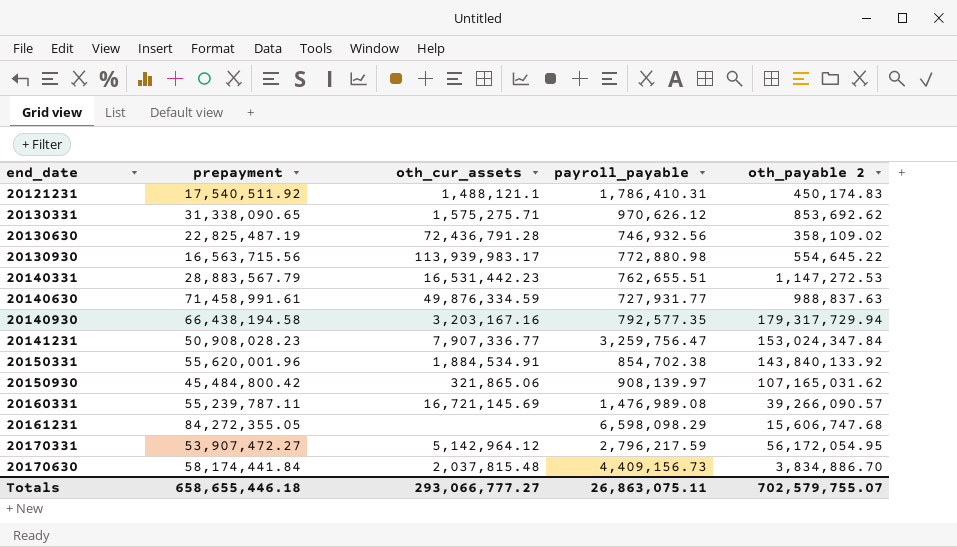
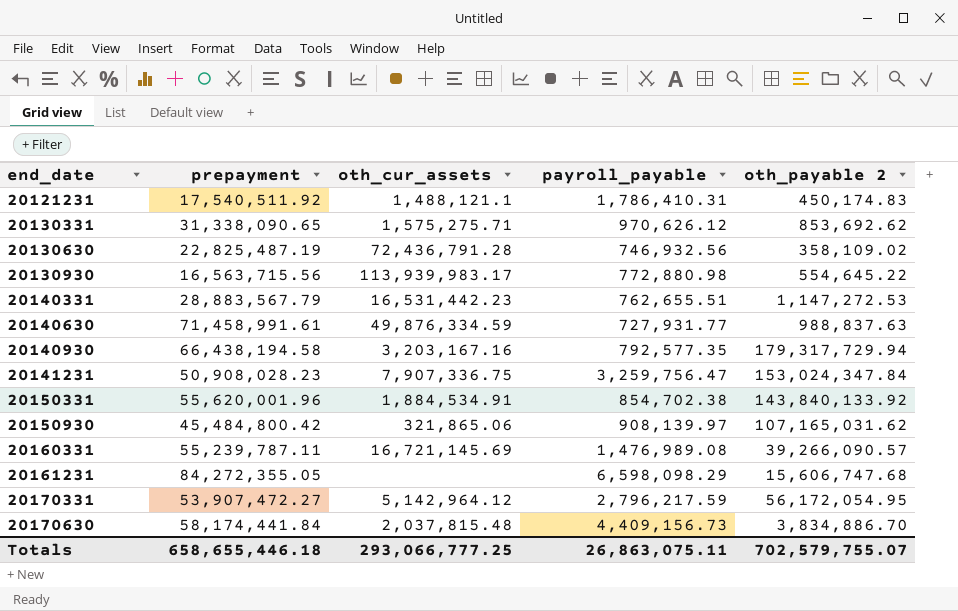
20141231 | oth_cur_assets: 7,907,336.77 -> 7,907,336.75
Totals | oth_cur_assets: 293,066,777.27 -> 293,066,777.25

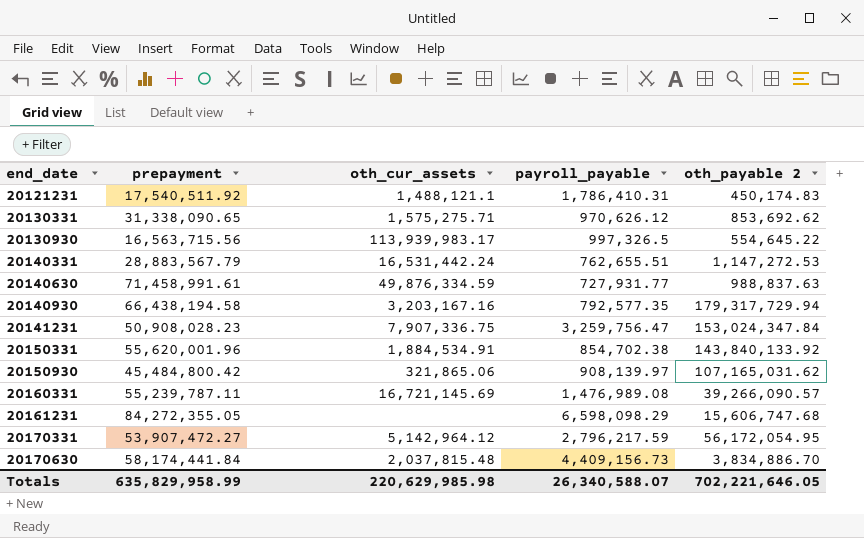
row 20130630: 22,825,487.19 | 72,436,791.28 | 746,932.56 | 358,109.02 -> none
20130930 | payroll_payable: 772,880.98 -> 997,326.5
20140331 | oth_cur_assets: 16,531,442.23 -> 16,531,442.24
Totals | prepayment: 658,655,446.18 -> 635,829,958.99
Totals | oth_cur_assets: 293,066,777.25 -> 220,629,985.98
Totals | payroll_payable: 26,863,075.11 -> 26,340,588.07
Totals | oth_payable 2: 702,579,755.07 -> 702,221,646.05

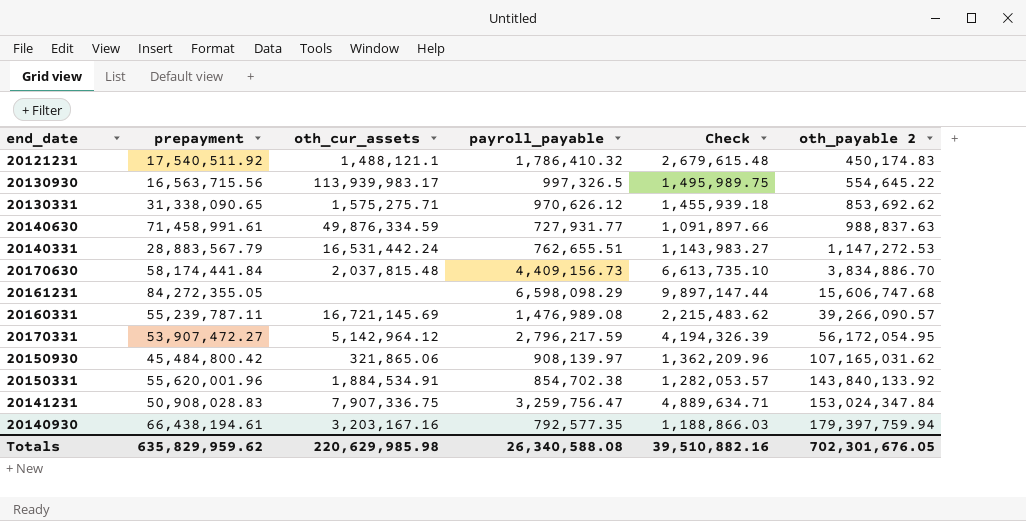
row order: end_date ascending -> oth_payable 2 ascending
column Check | formula: none -> [payroll_payable] * 1.5
20121231 | payroll_payable: 1,786,410.31 -> 1,786,410.32
20141231 | prepayment: 50,908,028.23 -> 50,908,028.83
20140930 | prepayment: 66,438,194.58 -> 66,438,194.61
20140930 | oth_payable 2: 179,317,729.94 -> 179,397,759.94
Totals | prepayment: 635,829,958.99 -> 635,829,959.62
Totals | payroll_payable: 26,340,588.07 -> 26,340,588.08
Totals | oth_payable 2: 702,221,646.05 -> 702,301,676.05

